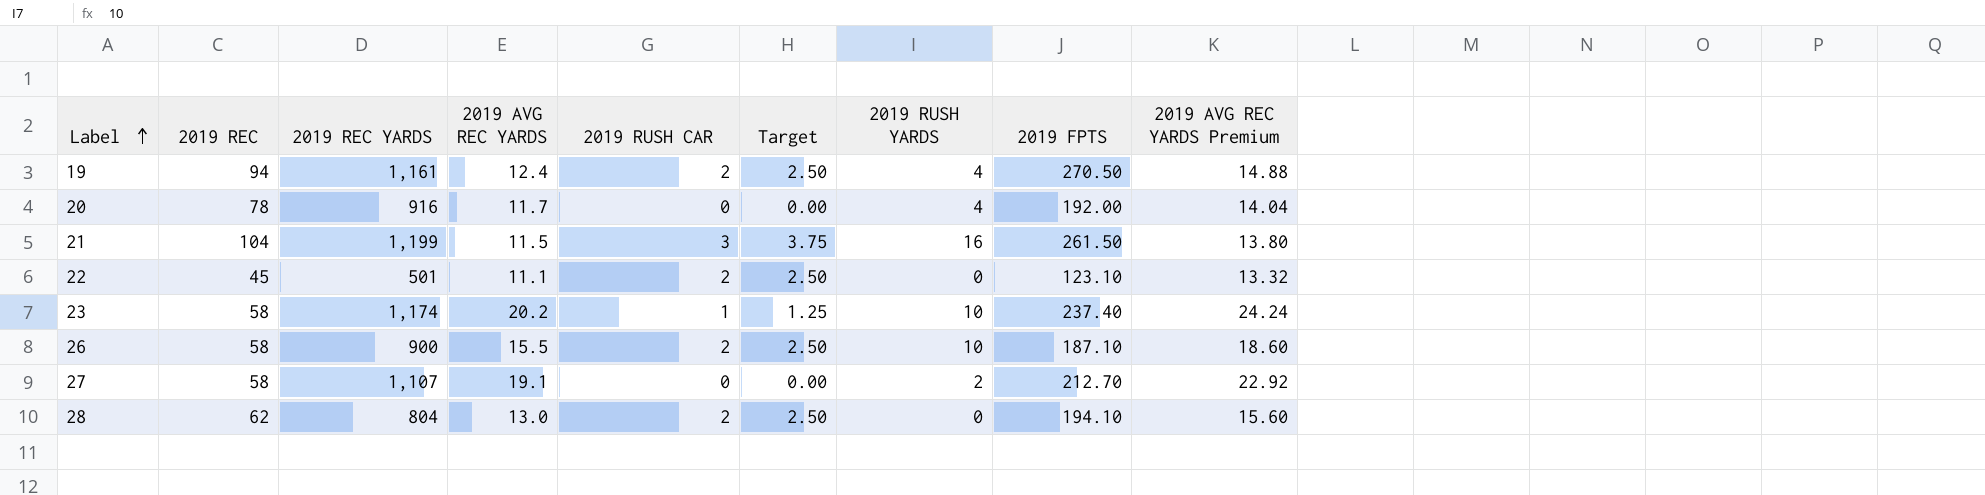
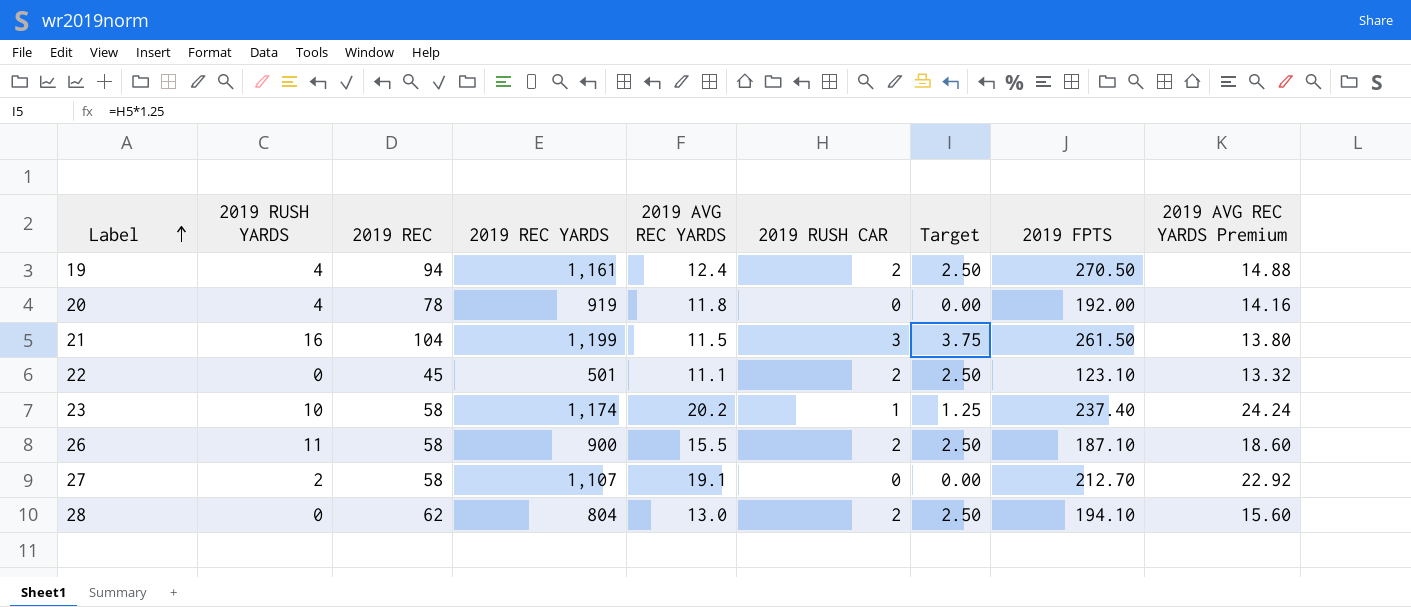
column 2019 RUSH YARDS | position: 7 -> 2
20 | 2019 REC YARDS: 916 -> 919
20 | 2019 AVG REC YARDS: 11.7 -> 11.8
20 | 2019 AVG REC YARDS Premium: 14.04 -> 14.16
26 | 2019 RUSH YARDS: 10 -> 11

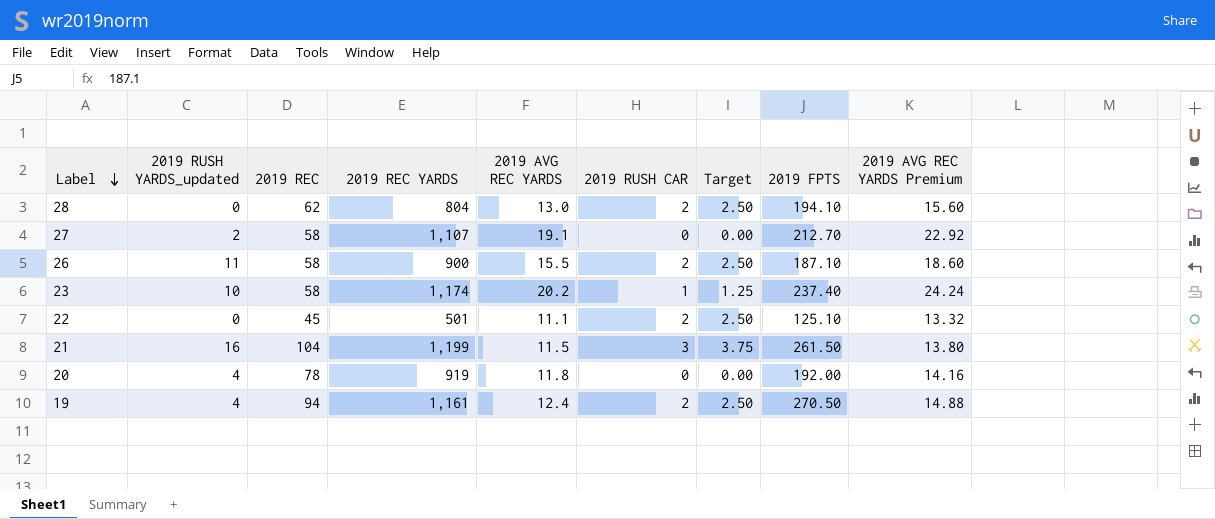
row order: Label ascending -> Label descending
column name: 2019 RUSH YARDS -> 2019 RUSH YARDS_updated
22 | 2019 FPTS: 123.10 -> 125.10

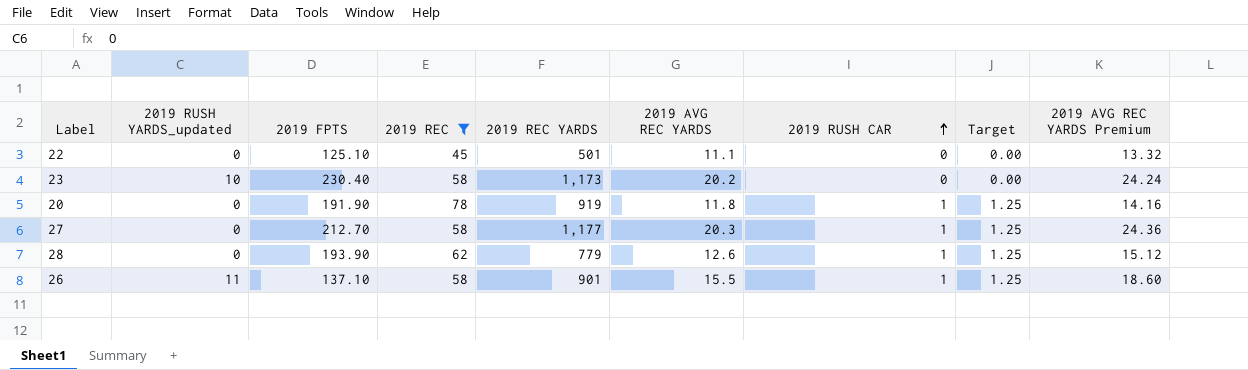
filter: none -> 2019 REC <= 78
row order: Label descending -> 2019 RUSH CAR ascending
column 2019 FPTS | position: 8 -> 3
22 | 2019 RUSH CAR: 2 -> 0
22 | Target: 2.50 -> 0.00
23 | 2019 FPTS: 237.40 -> 230.40
23 | 2019 REC YARDS: 1,174 -> 1,173
23 | 2019 RUSH CAR: 1 -> 0
23 | Target: 1.25 -> 0.00
20 | 2019 RUSH YARDS_updated: 4 -> 0
20 | 2019 FPTS: 192.00 -> 191.90
20 | 2019 RUSH CAR: 0 -> 1
20 | Target: 0.00 -> 1.25
27 | 2019 RUSH YARDS_updated: 2 -> 0
27 | 2019 REC YARDS: 1,107 -> 1,177
27 | 2019 AVG REC YARDS: 19.1 -> 20.3
27 | 2019 RUSH CAR: 0 -> 1
27 | Target: 0.00 -> 1.25
27 | 2019 AVG REC YARDS Premium: 22.92 -> 24.36
28 | 2019 FPTS: 194.10 -> 193.90
28 | 2019 REC YARDS: 804 -> 779
28 | 2019 AVG REC YARDS: 13.0 -> 12.6
28 | 2019 RUSH CAR: 2 -> 1
28 | Target: 2.50 -> 1.25
28 | 2019 AVG REC YARDS Premium: 15.60 -> 15.12
26 | 2019 FPTS: 187.10 -> 137.10
26 | 2019 REC YARDS: 900 -> 901
26 | 2019 RUSH CAR: 2 -> 1
26 | Target: 2.50 -> 1.25

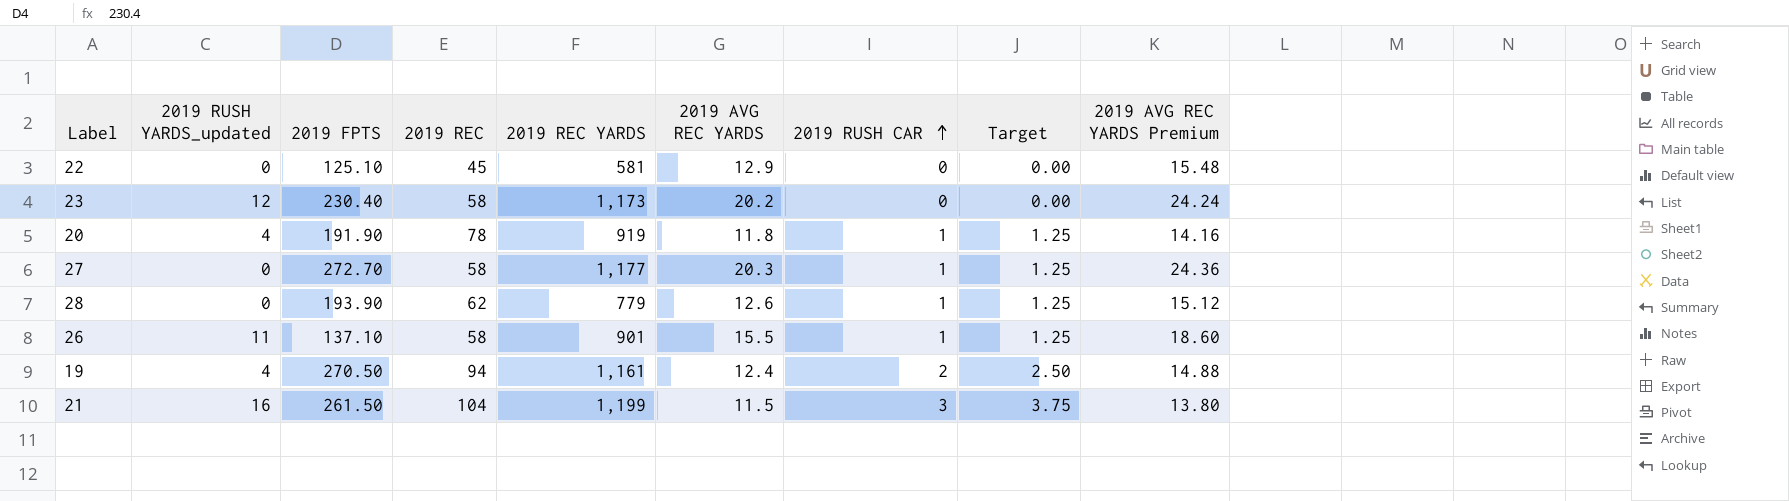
filter: 2019 REC <= 78 -> none
22 | 2019 REC YARDS: 501 -> 581
22 | 2019 AVG REC YARDS: 11.1 -> 12.9
22 | 2019 AVG REC YARDS Premium: 13.32 -> 15.48
23 | 2019 RUSH YARDS_updated: 10 -> 12
20 | 2019 RUSH YARDS_updated: 0 -> 4
27 | 2019 FPTS: 212.70 -> 272.70

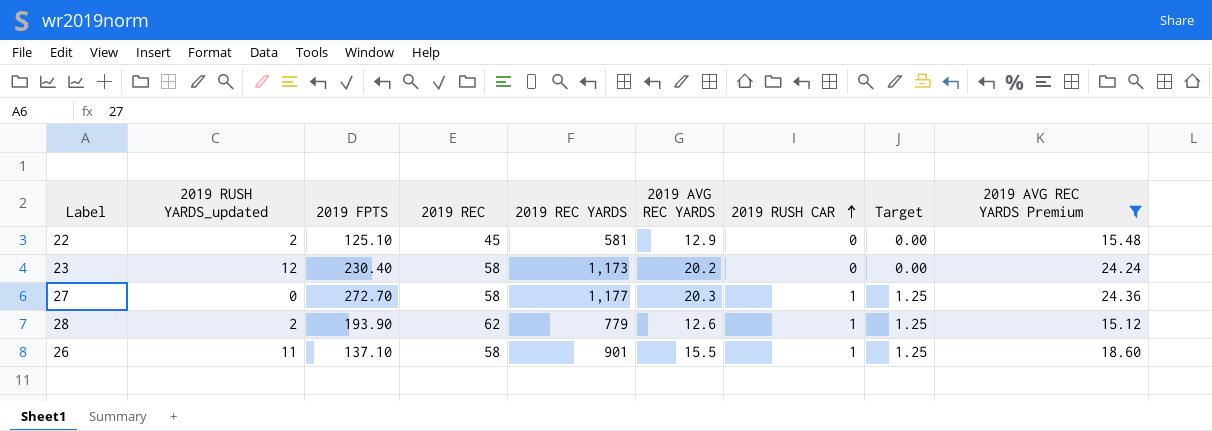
filter: none -> 2019 AVG REC YARDS Premium >= 15.12
22 | 2019 RUSH YARDS_updated: 0 -> 2
28 | 2019 RUSH YARDS_updated: 0 -> 2

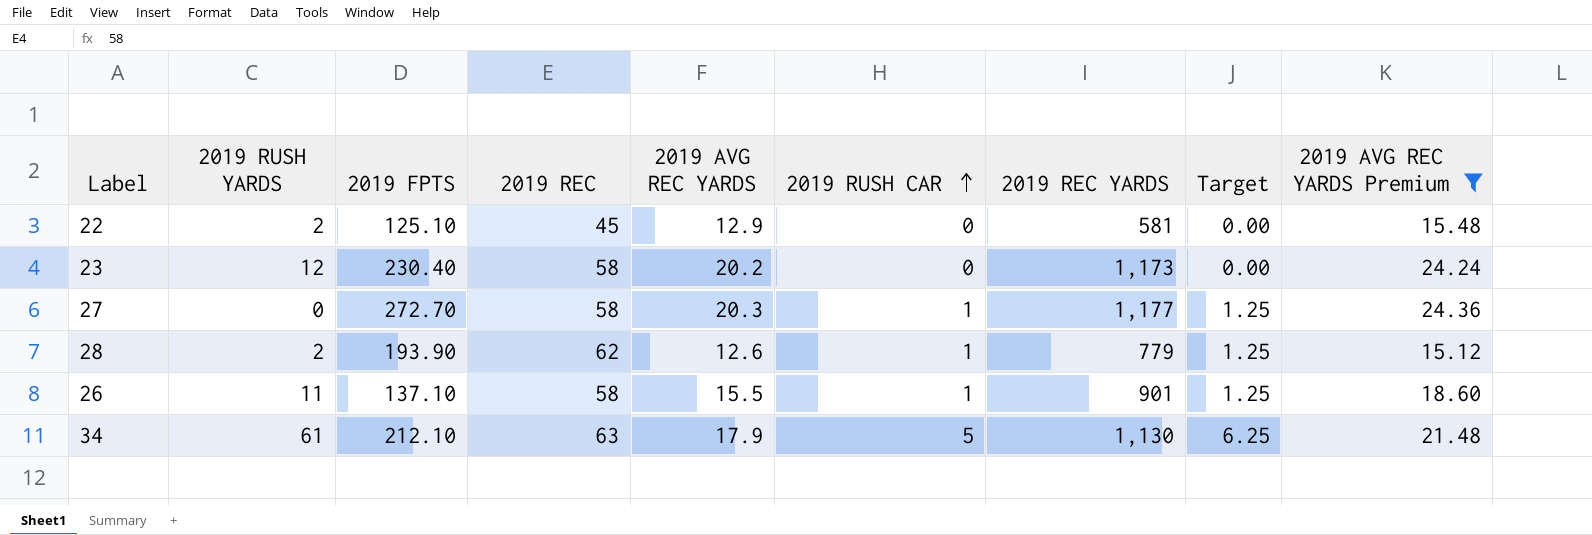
column name: 2019 RUSH YARDS_updated -> 2019 RUSH YARDS
column 2019 REC YARDS | position: 5 -> 7
row 34: none -> 61 | 212.10 | 63 | 17.9 | 5 | 1,130 | 6.25 | 21.48

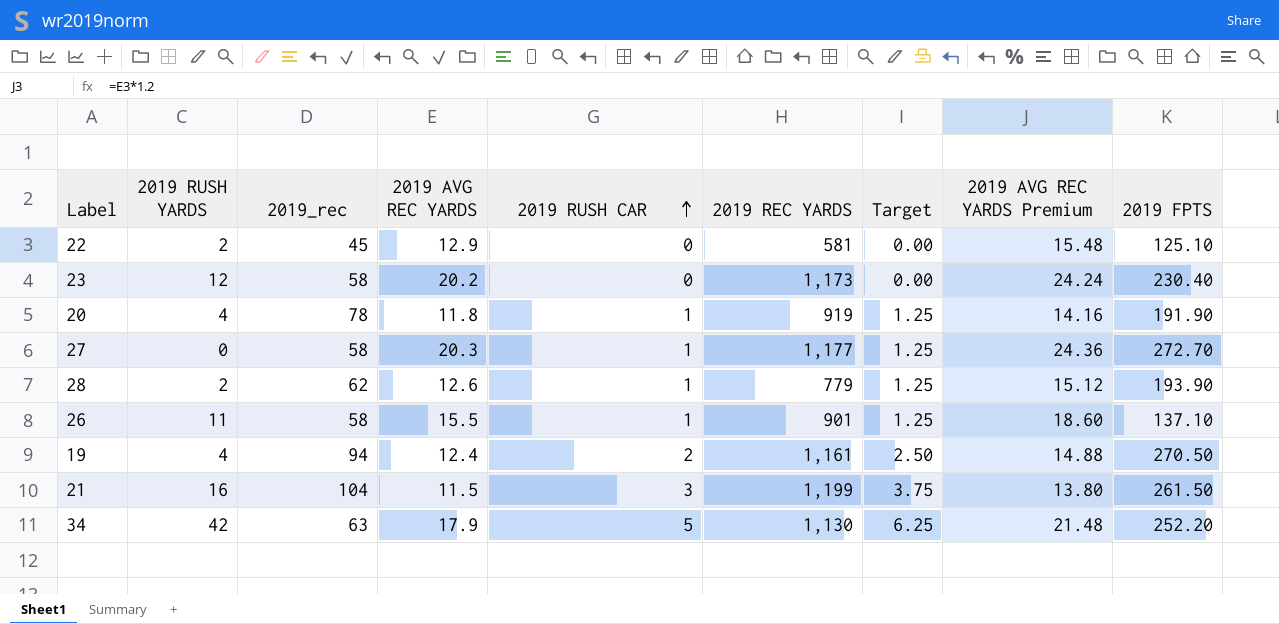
filter: 2019 AVG REC YARDS Premium >= 15.12 -> none
column name: 2019 REC -> 2019_rec
column 2019 FPTS | position: 3 -> 9
34 | 2019 RUSH YARDS: 61 -> 42
34 | 2019 FPTS: 212.10 -> 252.20

